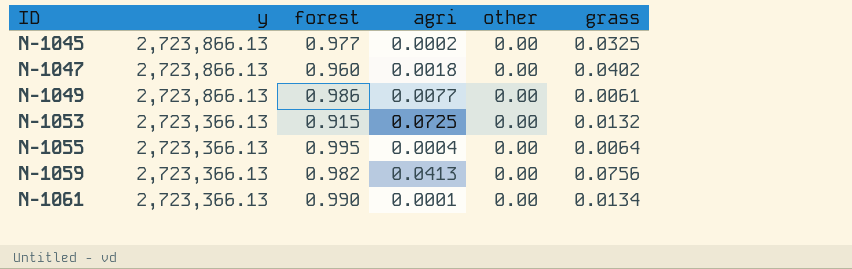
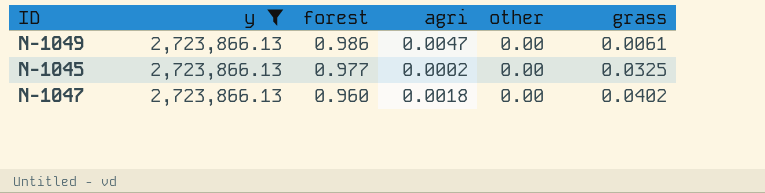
filter: none -> y = 2,723,866.13
row order: ID ascending -> forest descending
N-1049 | agri: 0.0077 -> 0.0047

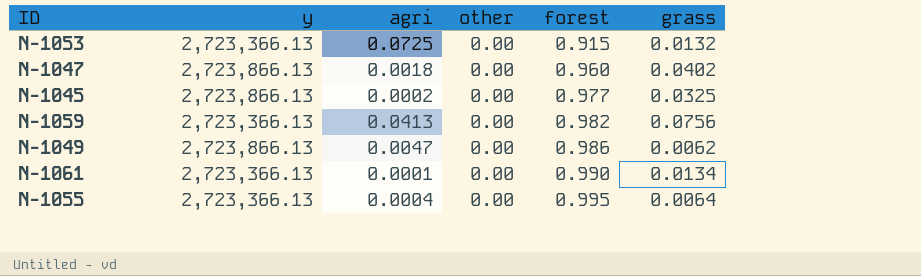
filter: y = 2,723,866.13 -> none
row order: forest descending -> forest ascending
column forest | position: 3 -> 5
N-1049 | grass: 0.0061 -> 0.0062

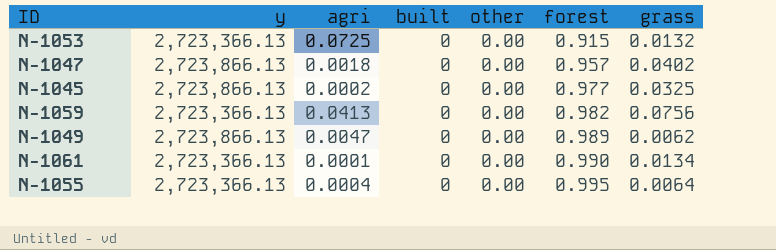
column built | position: none -> 4
N-1047 | forest: 0.960 -> 0.957
N-1049 | forest: 0.986 -> 0.989

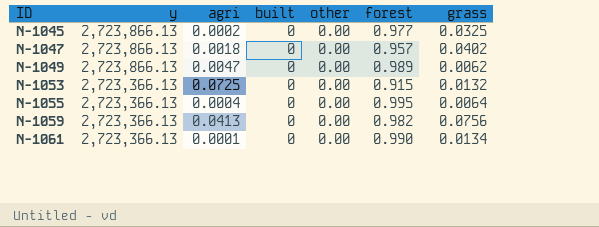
row order: forest ascending -> ID ascending

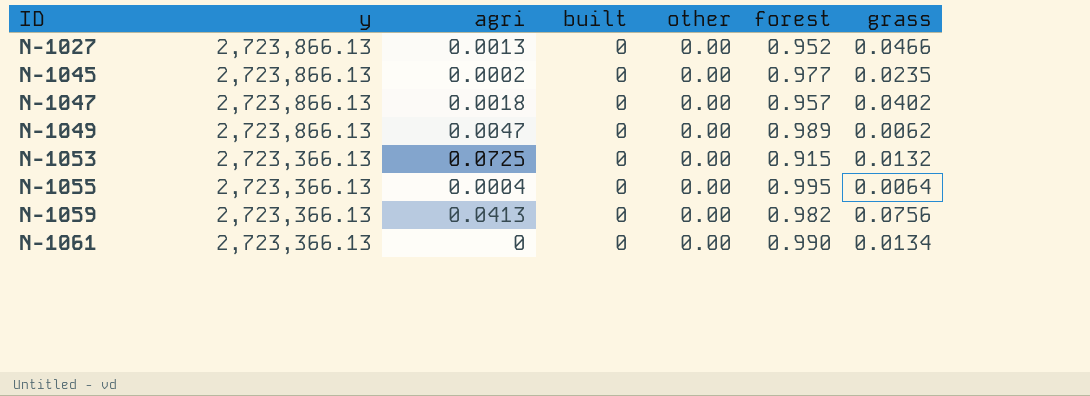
row N-1027: none -> 2,723,866.13 | 0.0013 | 0 | 0.00 | 0.952 | 0.0466
N-1045 | grass: 0.0325 -> 0.0235
N-1061 | agri: 0.0001 -> 0

